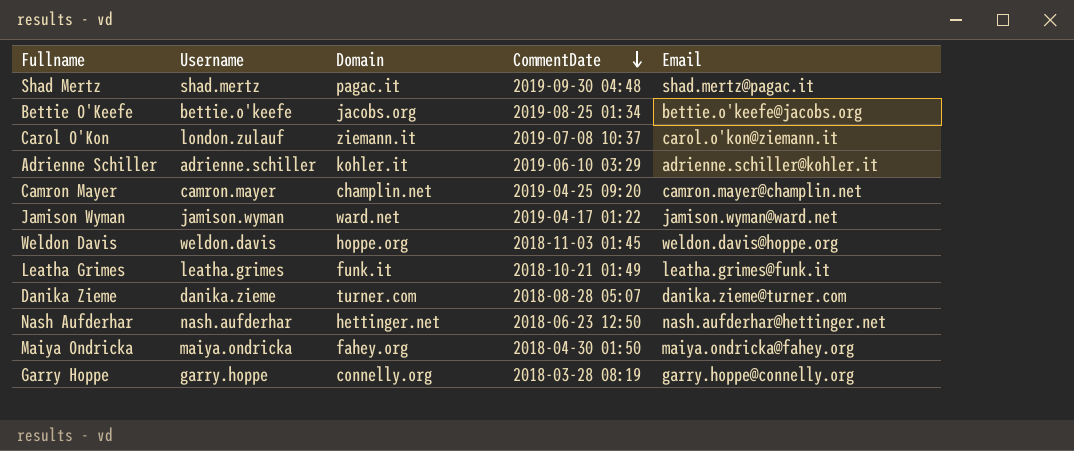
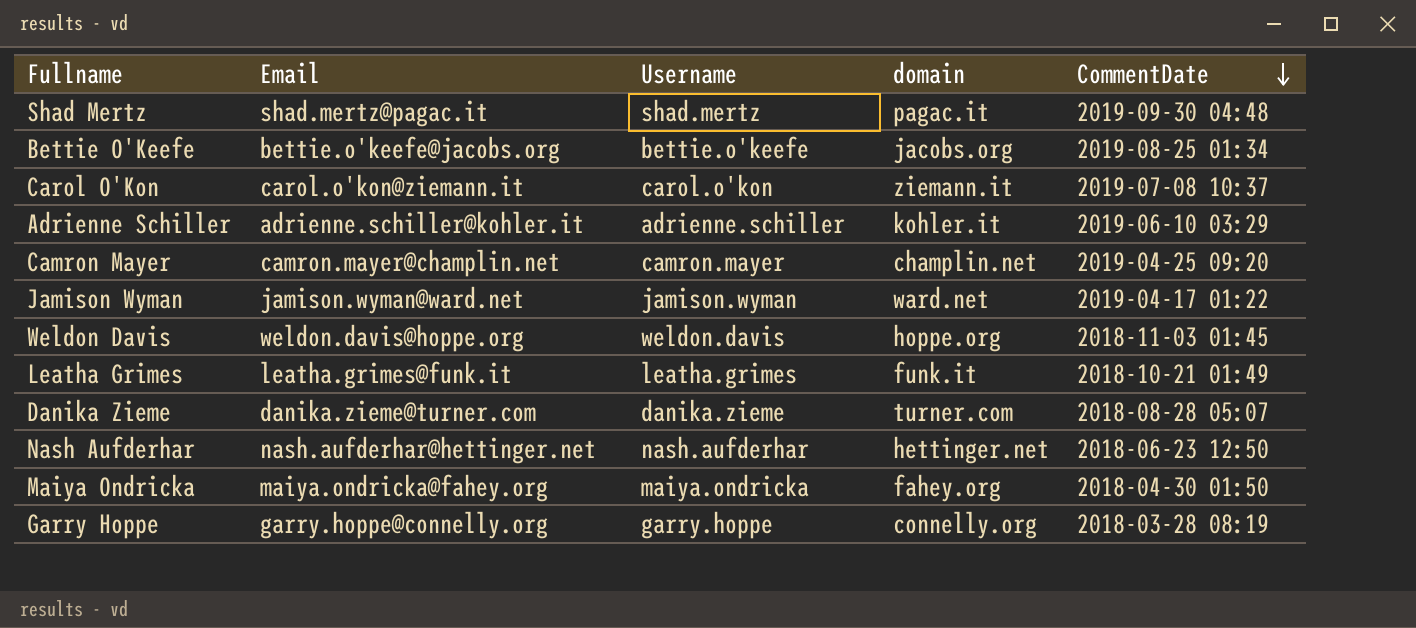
column Email | position: 5 -> 2
column name: Domain -> domain
Carol O'Kon | Username: london.zulauf -> carol.o'kon

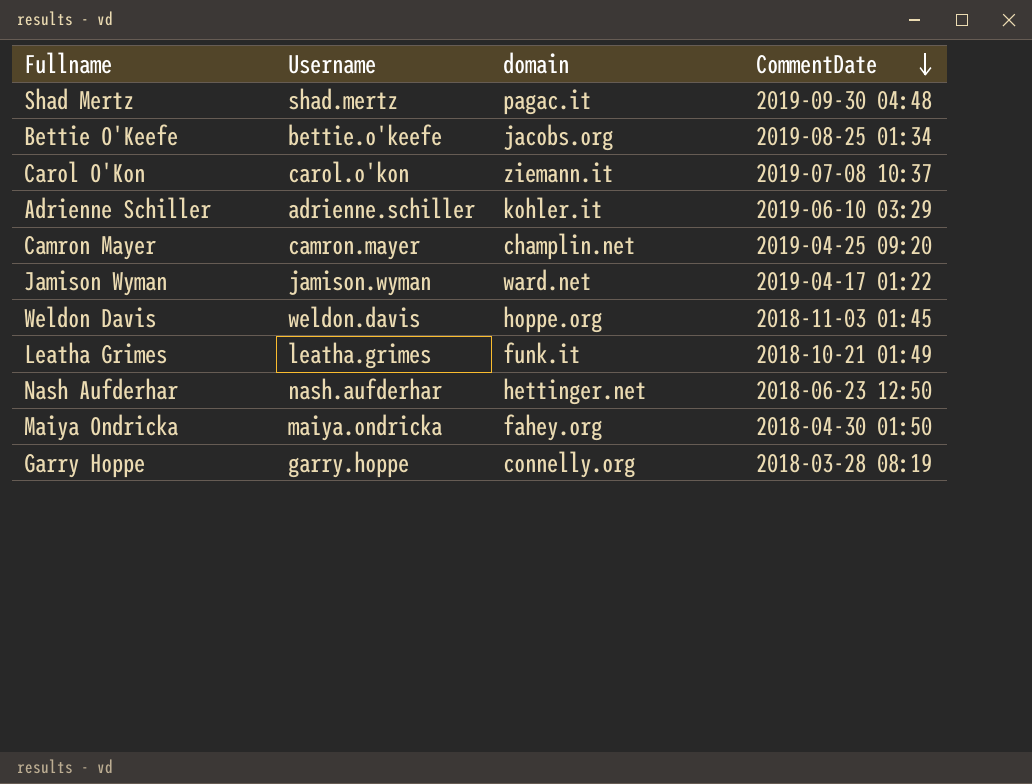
column Email | position: 2 -> none
row Danika Zieme: danika.zieme@turner.com | danika.zieme | turner.com | 2018-08-28 05:07 -> none

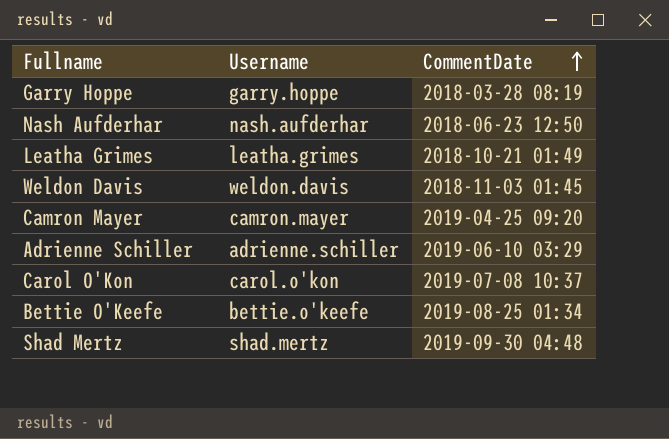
row order: CommentDate descending -> CommentDate ascending
column domain | position: 3 -> none
row Jamison Wyman: jamison.wyman | ward.net | 2019-04-17 01:22 -> none
row Maiya Ondricka: maiya.ondricka | fahey.org | 2018-04-30 01:50 -> none

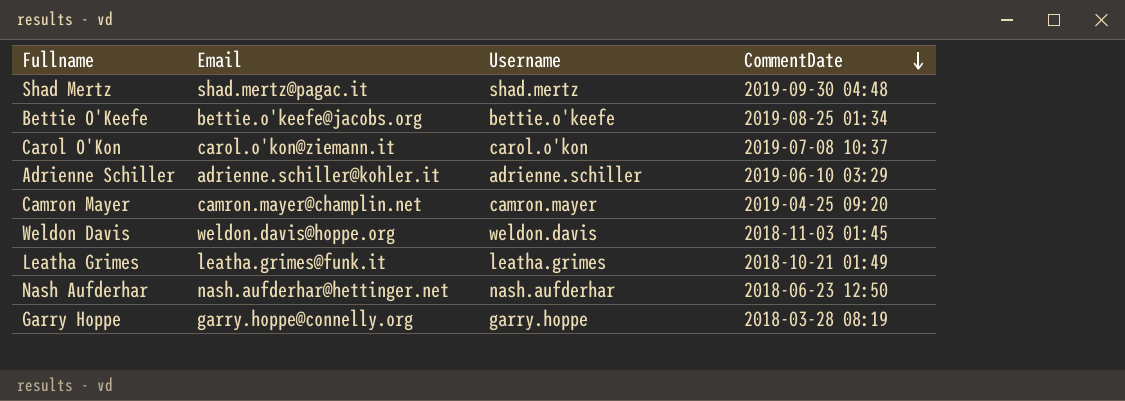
row order: CommentDate ascending -> CommentDate descending
column Email | position: none -> 2

